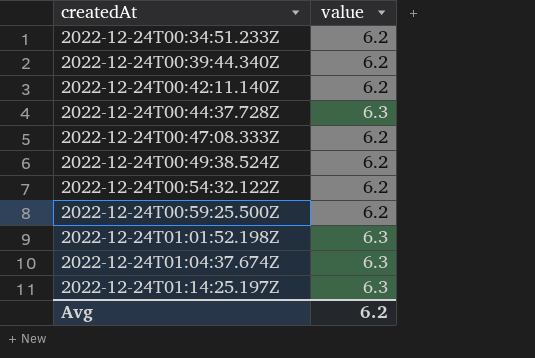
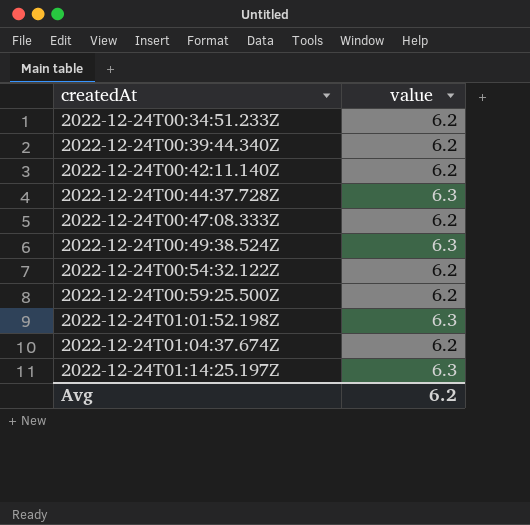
2022-12-24T00:49:38.524Z | value: 6.2 -> 6.3
2022-12-24T01:04:37.674Z | value: 6.3 -> 6.2

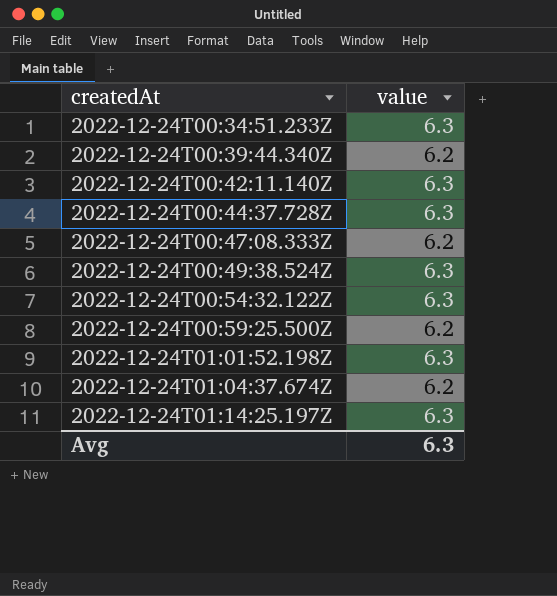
2022-12-24T00:34:51.233Z | value: 6.2 -> 6.3
2022-12-24T00:42:11.140Z | value: 6.2 -> 6.3
2022-12-24T00:54:32.122Z | value: 6.2 -> 6.3
Avg | value: 6.2 -> 6.3

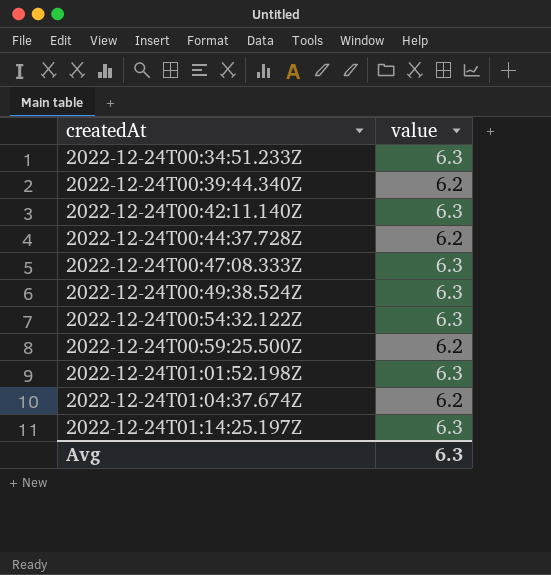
2022-12-24T00:44:37.728Z | value: 6.3 -> 6.2
2022-12-24T00:47:08.333Z | value: 6.2 -> 6.3

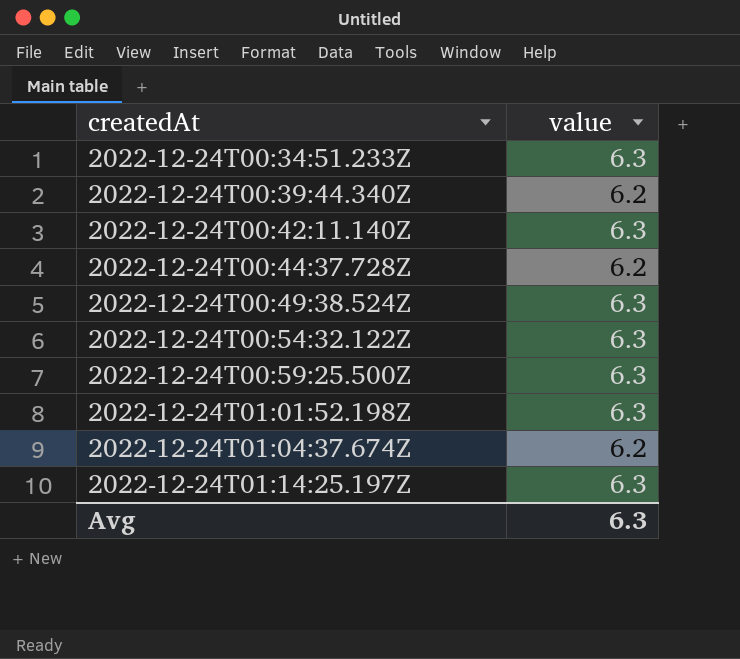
row 2022-12-24T00:47:08.333Z: 6.3 -> none
2022-12-24T00:59:25.500Z | value: 6.2 -> 6.3

